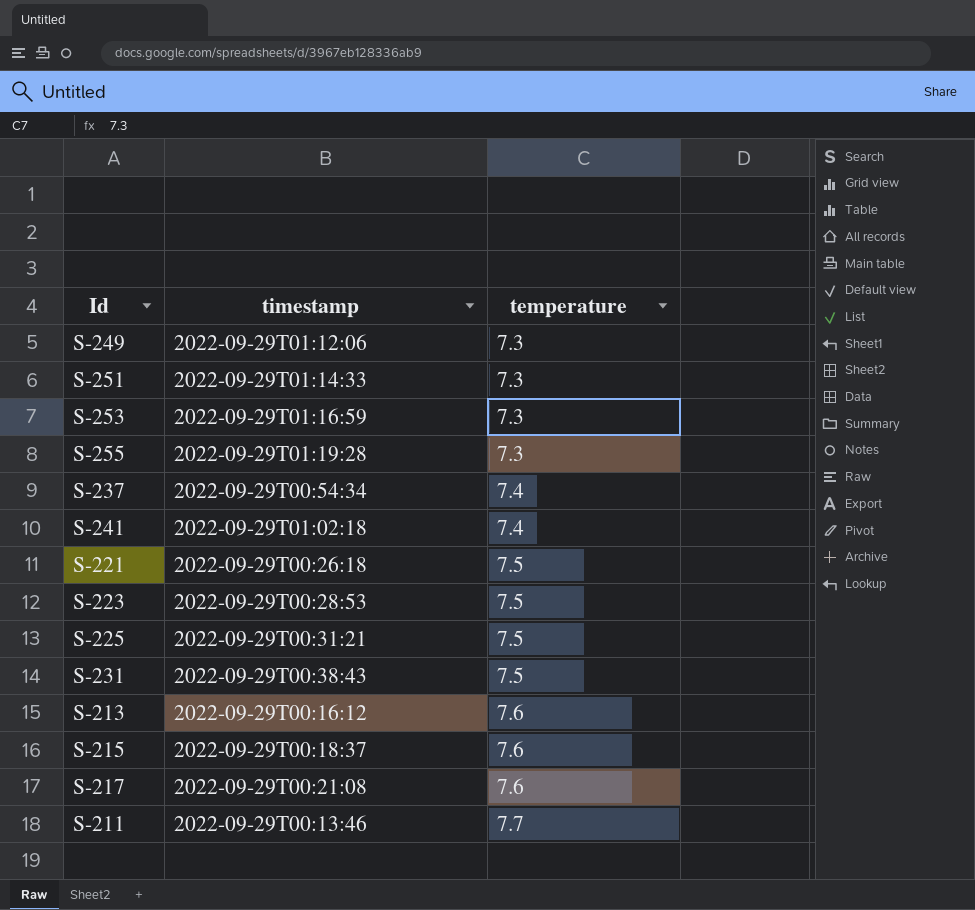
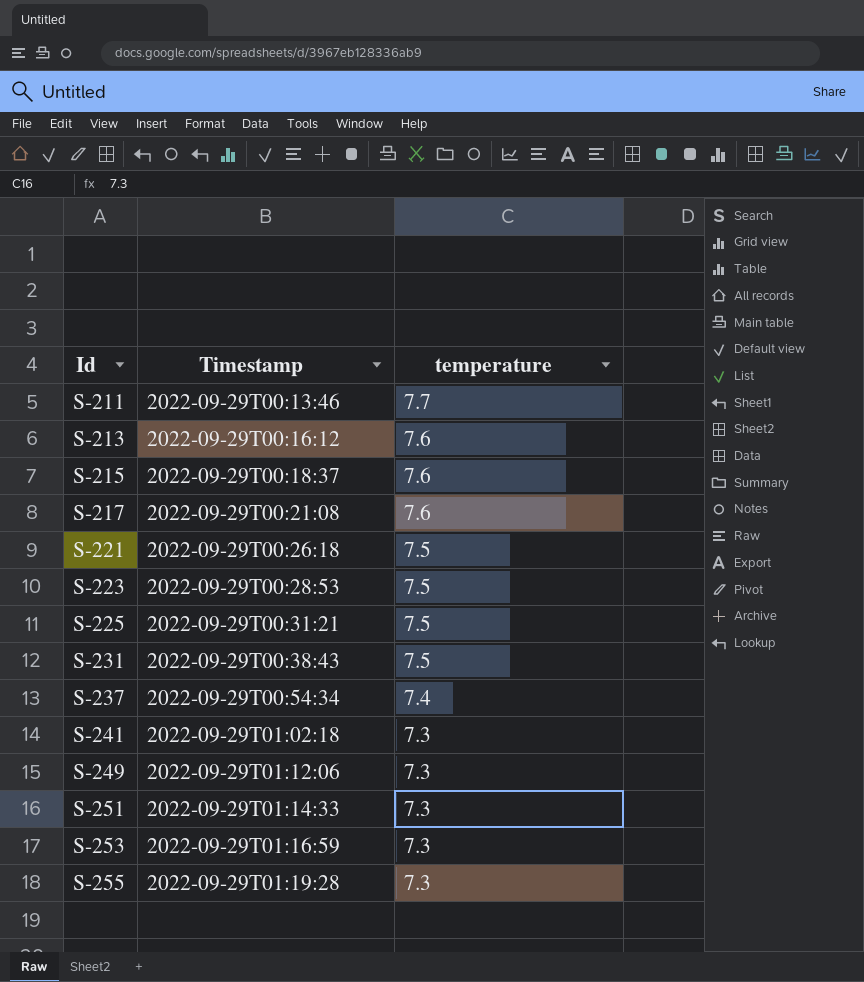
row order: temperature ascending -> Id ascending
column name: timestamp -> Timestamp
S-241 | temperature: 7.4 -> 7.3

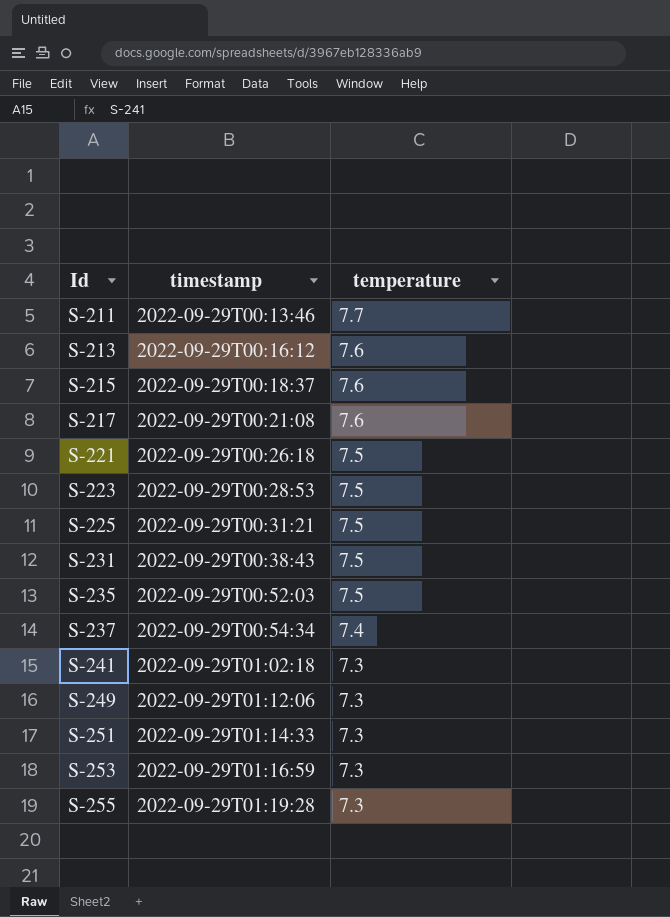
column name: Timestamp -> timestamp
row S-235: none -> 2022-09-29T00:52:03 | 7.5

